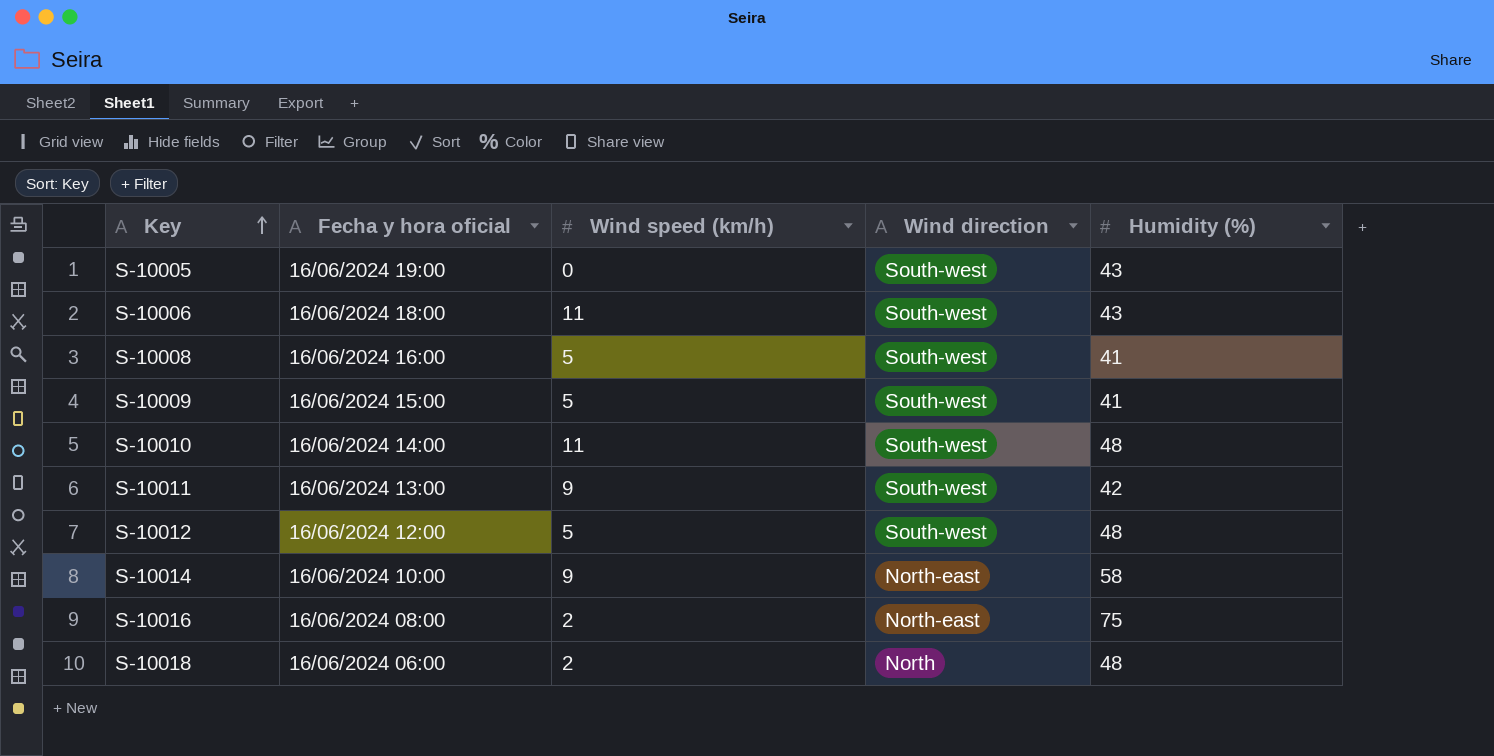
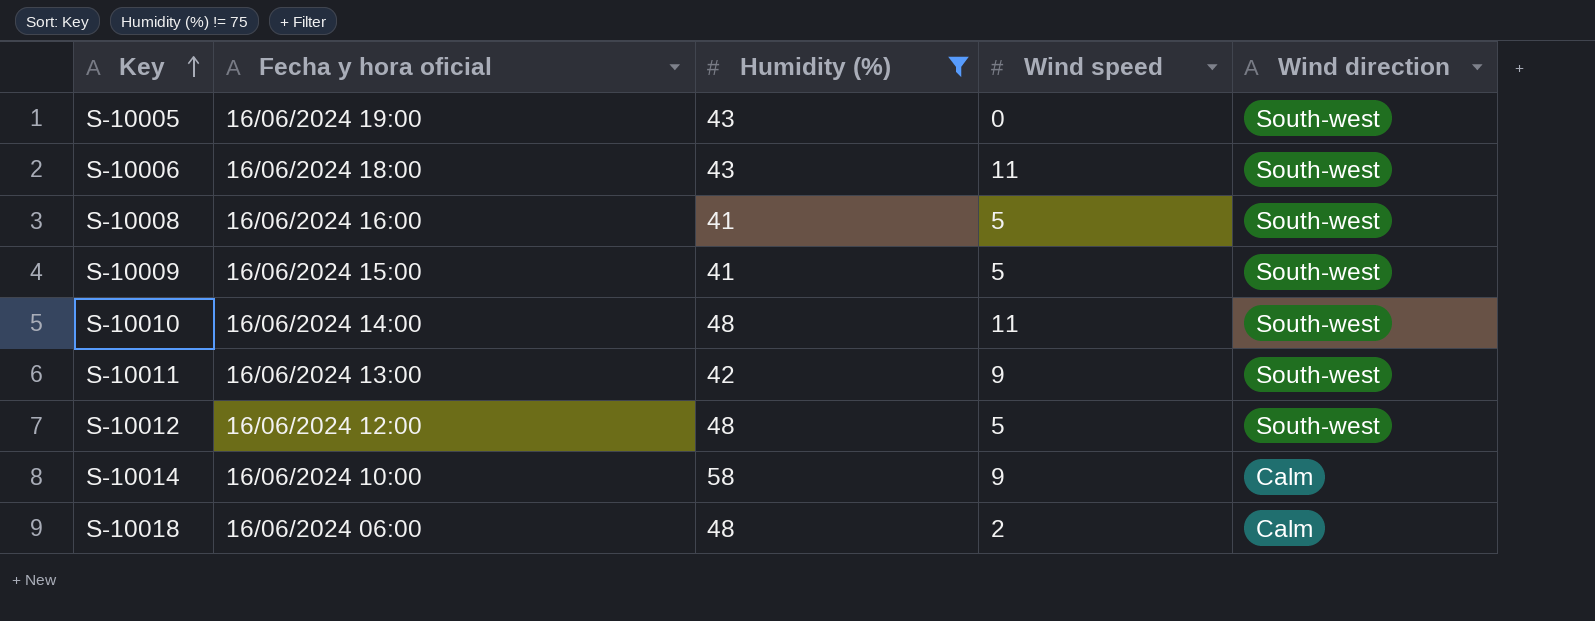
filter: none -> Humidity (%) != 75
column Humidity (%) | position: 5 -> 3
column name: Wind speed (km/h) -> Wind speed
S-10014 | Wind direction: North-east -> Calm
S-10018 | Wind direction: North -> Calm

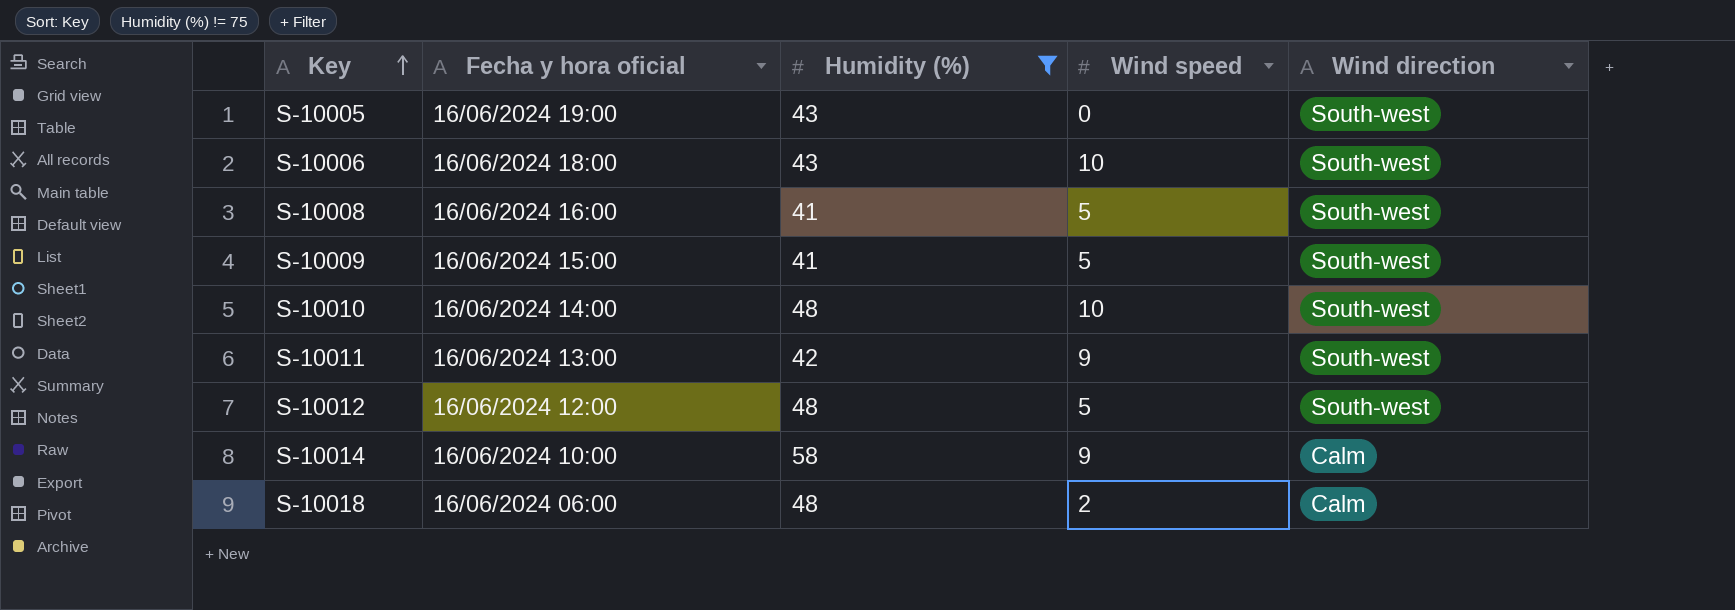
S-10006 | Wind speed: 11 -> 10
S-10010 | Wind speed: 11 -> 10

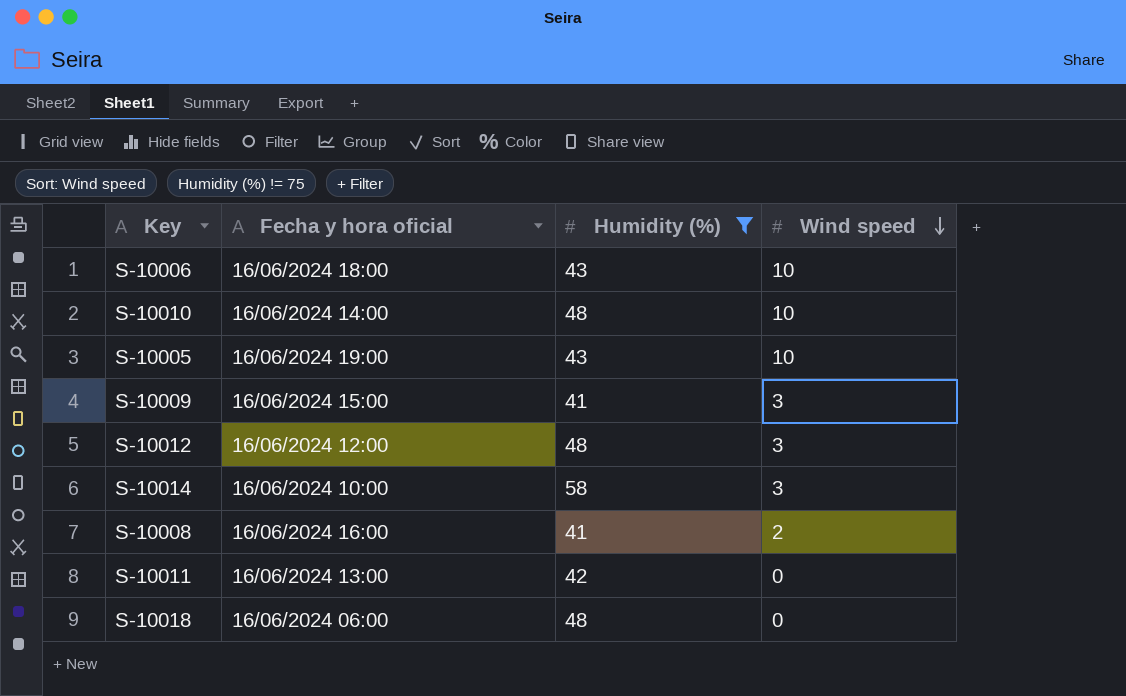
row order: Key ascending -> Wind speed descending
column Wind direction | position: 5 -> none
S-10005 | Wind speed: 0 -> 10
S-10009 | Wind speed: 5 -> 3
S-10012 | Wind speed: 5 -> 3
S-10014 | Wind speed: 9 -> 3
S-10008 | Wind speed: 5 -> 2
S-10011 | Wind speed: 9 -> 0
S-10018 | Wind speed: 2 -> 0

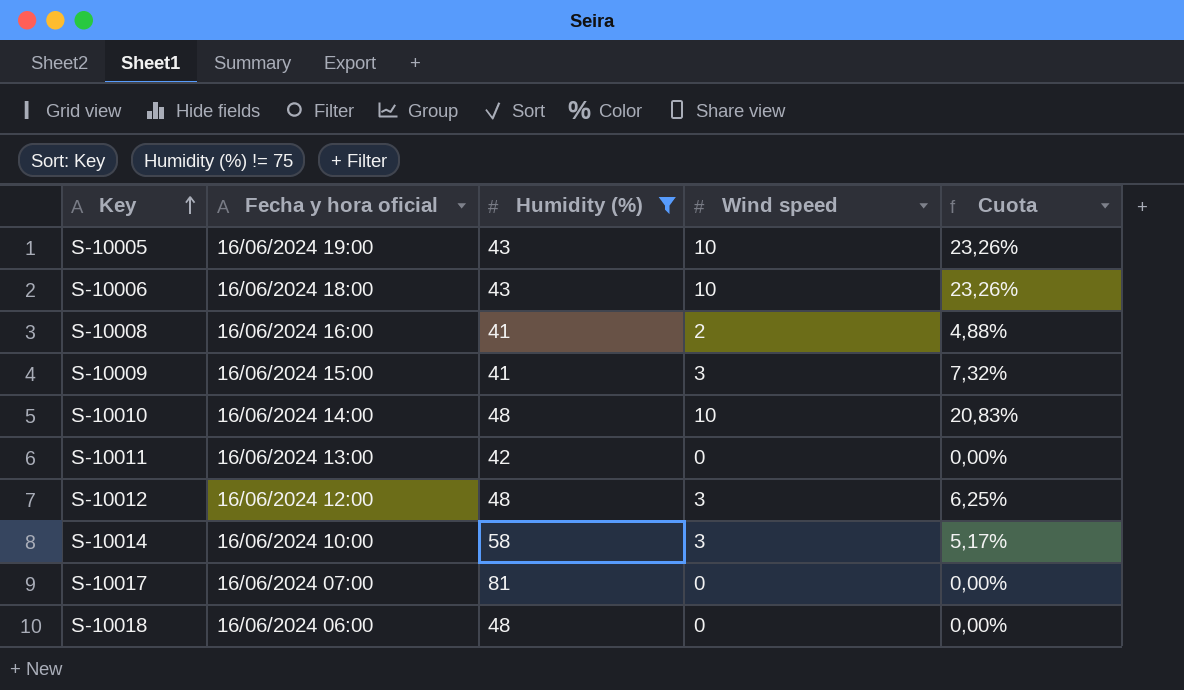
row order: Wind speed descending -> Key ascending
column Cuota | formula: none -> [Wind speed] / [Humidity (%)]
row S-10017: none -> 16/06/2024 07:00 | 81 | 0 | 0,00%

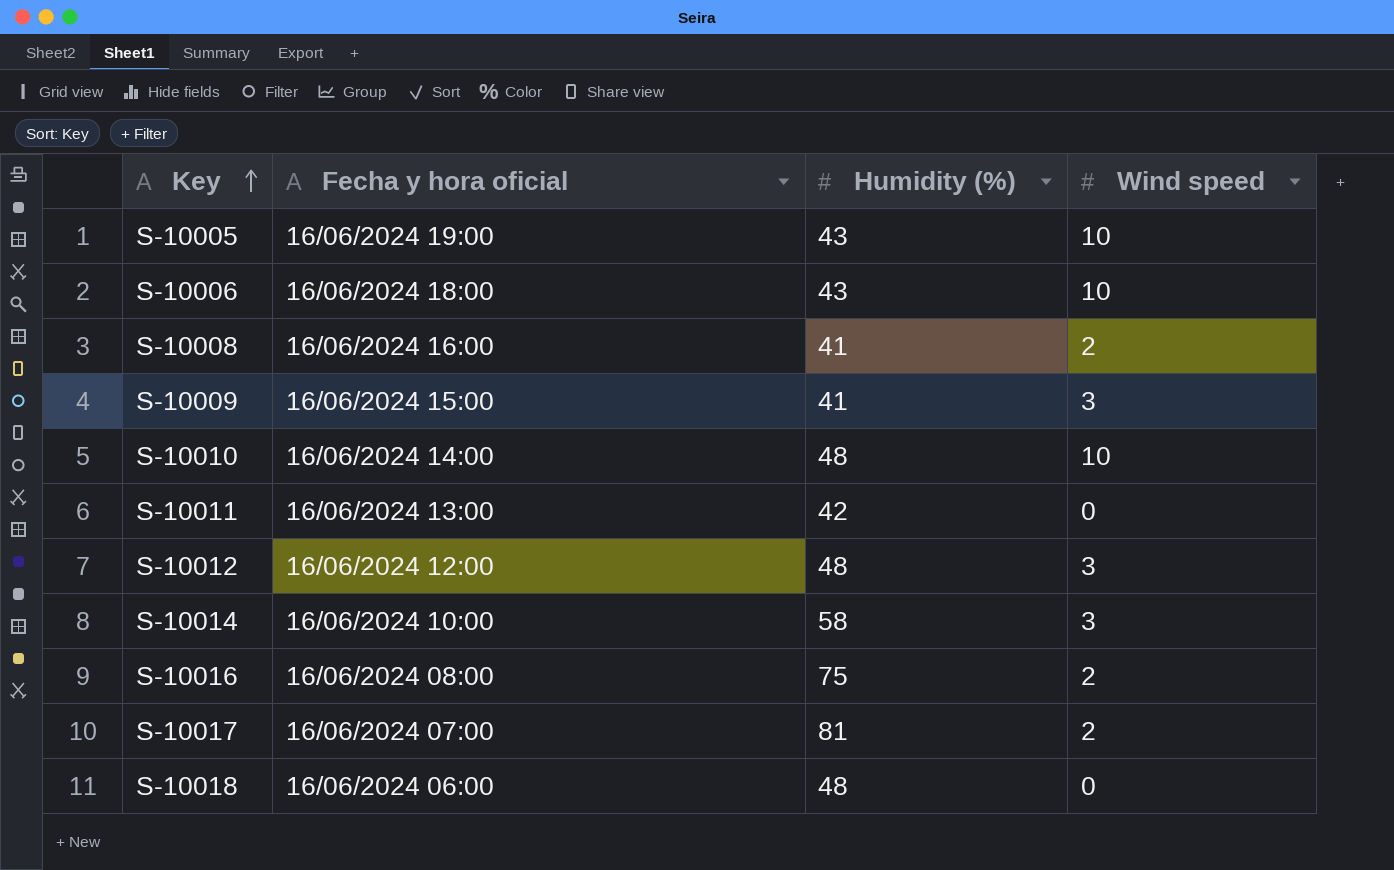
filter: Humidity (%) != 75 -> none
column Cuota | formula: [Wind speed] / [Humidity (%)] -> none
S-10017 | Wind speed: 0 -> 2

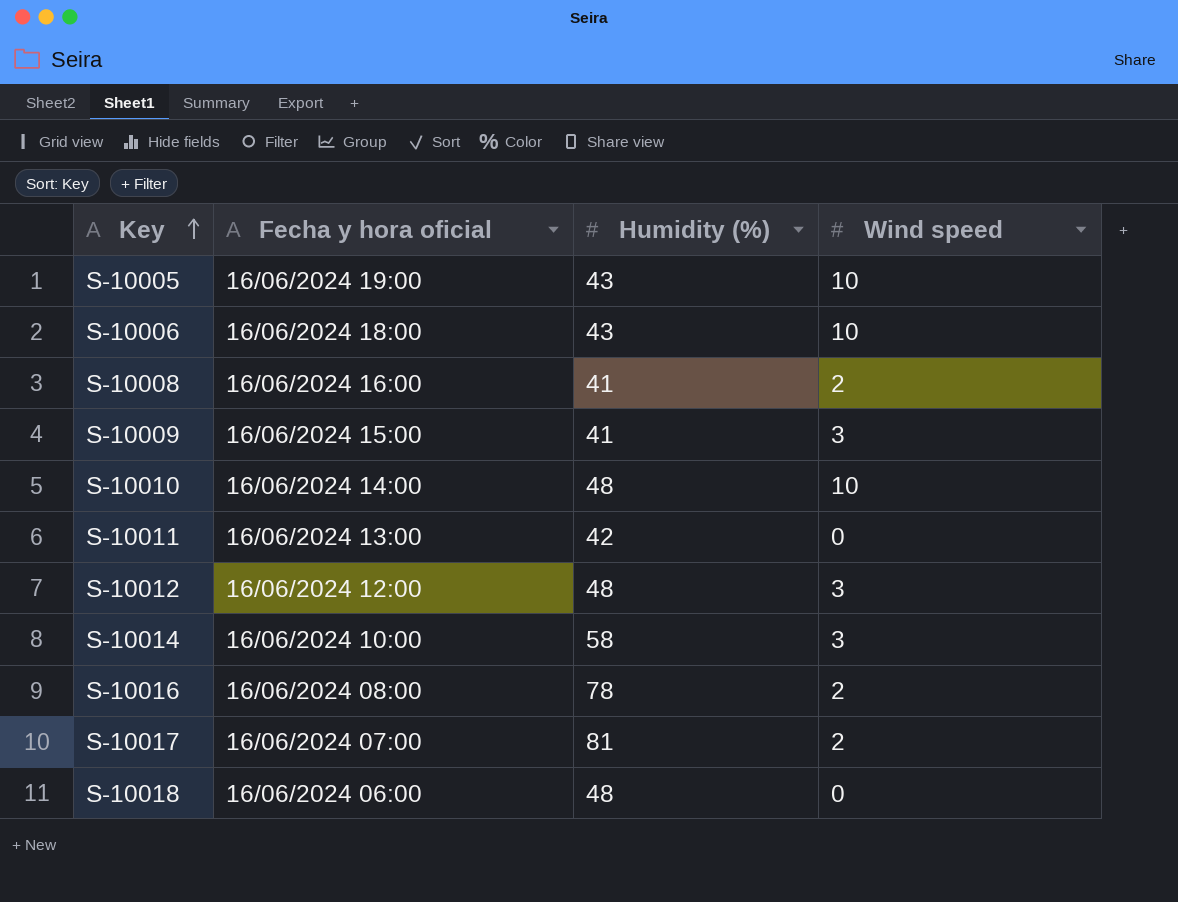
S-10016 | Humidity (%): 75 -> 78

